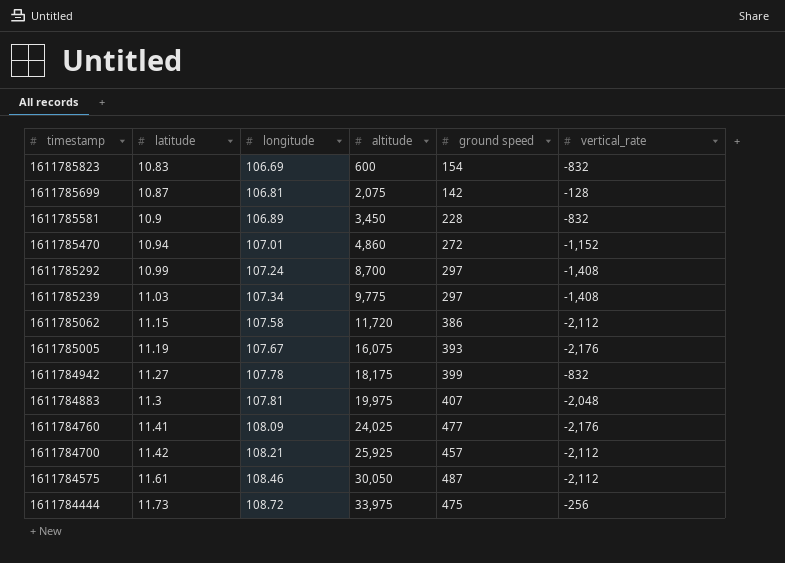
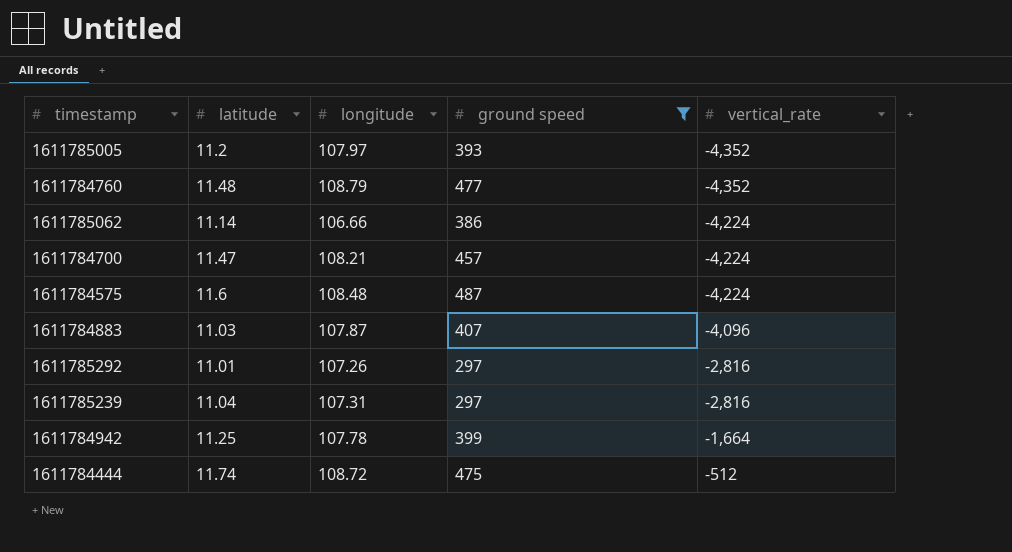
filter: none -> ground speed >= 297
row order: timestamp descending -> vertical_rate ascending
column altitude | position: 4 -> none
1611785005 | latitude: 11.19 -> 11.2
1611785005 | longitude: 107.67 -> 107.97
1611785005 | vertical_rate: -2,176 -> -4,352
1611784760 | latitude: 11.41 -> 11.48
1611784760 | longitude: 108.09 -> 108.79
1611784760 | vertical_rate: -2,176 -> -4,352
1611785062 | latitude: 11.15 -> 11.14
1611785062 | longitude: 107.58 -> 106.66
1611785062 | vertical_rate: -2,112 -> -4,224
1611784700 | latitude: 11.42 -> 11.47
1611784700 | vertical_rate: -2,112 -> -4,224
1611784575 | latitude: 11.61 -> 11.6
1611784575 | longitude: 108.46 -> 108.48
1611784575 | vertical_rate: -2,112 -> -4,224
1611784883 | latitude: 11.3 -> 11.03
1611784883 | longitude: 107.81 -> 107.87
1611784883 | vertical_rate: -2,048 -> -4,096
1611785292 | latitude: 10.99 -> 11.01
1611785292 | longitude: 107.24 -> 107.26
1611785292 | vertical_rate: -1,408 -> -2,816
1611785239 | latitude: 11.03 -> 11.04
1611785239 | longitude: 107.34 -> 107.31
1611785239 | vertical_rate: -1,408 -> -2,816
1611784942 | latitude: 11.27 -> 11.25
1611784942 | vertical_rate: -832 -> -1,664
1611784444 | latitude: 11.73 -> 11.74
1611784444 | vertical_rate: -256 -> -512

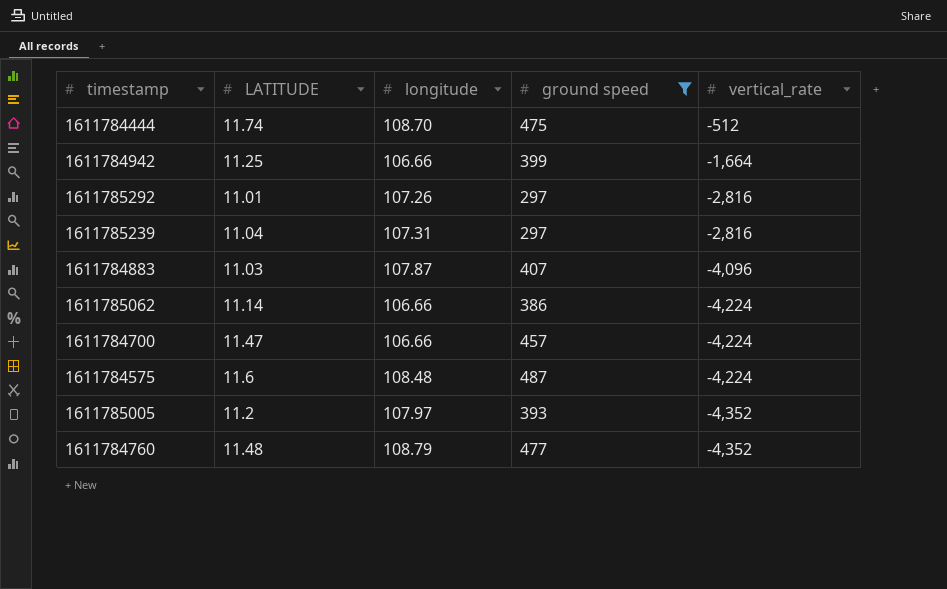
row order: vertical_rate ascending -> vertical_rate descending
column name: latitude -> LATITUDE
1611784444 | longitude: 108.72 -> 108.70
1611784942 | longitude: 107.78 -> 106.66
1611784700 | longitude: 108.21 -> 106.66

